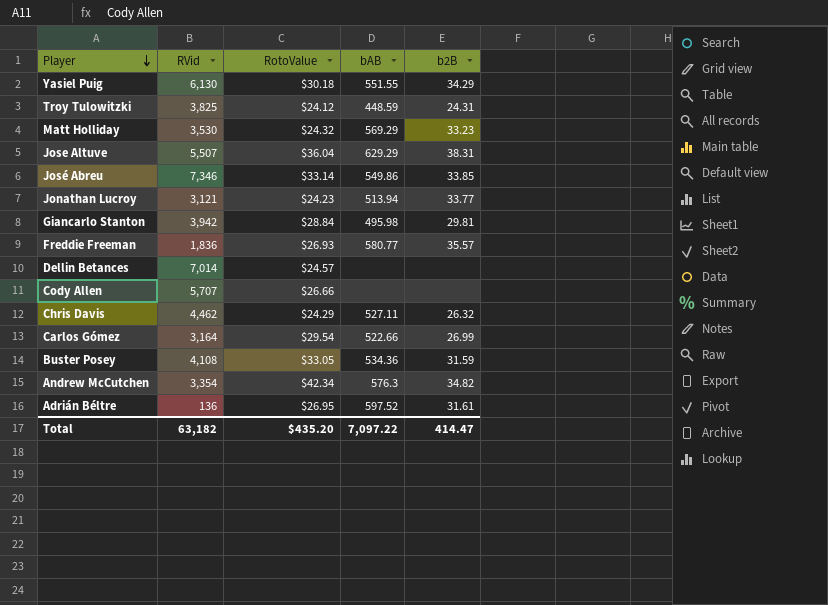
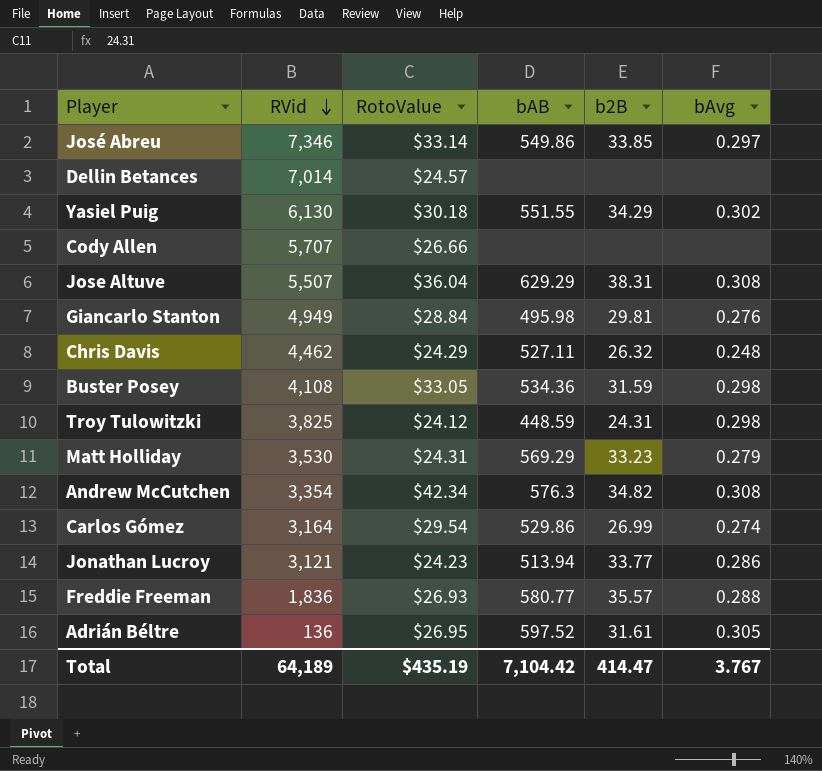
row order: Player descending -> RVid descending
column bAvg | position: none -> 6
Giancarlo Stanton | RVid: 3,942 -> 4,949
Matt Holliday | RotoValue: $24.32 -> $24.31
Carlos Gómez | bAB: 522.66 -> 529.86
Total | RVid: 63,182 -> 64,189
Total | RotoValue: $435.20 -> $435.19
Total | bAB: 7,097.22 -> 7,104.42

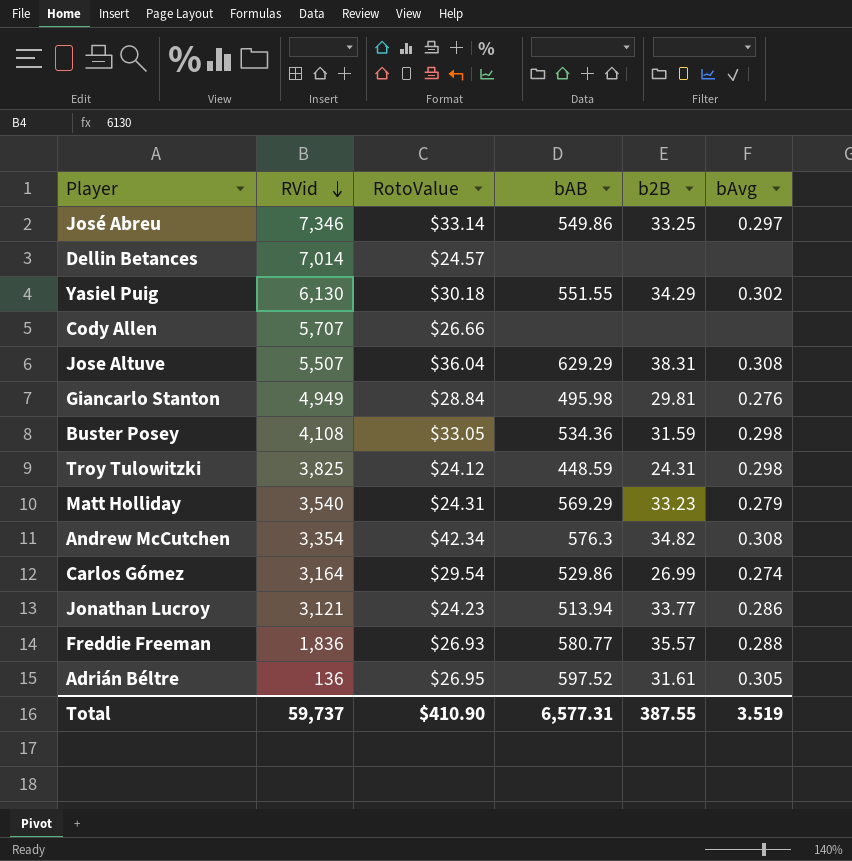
row Chris Davis: 4,462 | $24.29 | 527.11 | 26.32 | 0.248 -> none
José Abreu | b2B: 33.85 -> 33.25
Matt Holliday | RVid: 3,530 -> 3,540
Total | RVid: 64,189 -> 59,737
Total | RotoValue: $435.19 -> $410.90
Total | bAB: 7,104.42 -> 6,577.31
Total | b2B: 414.47 -> 387.55
Total | bAvg: 3.767 -> 3.519

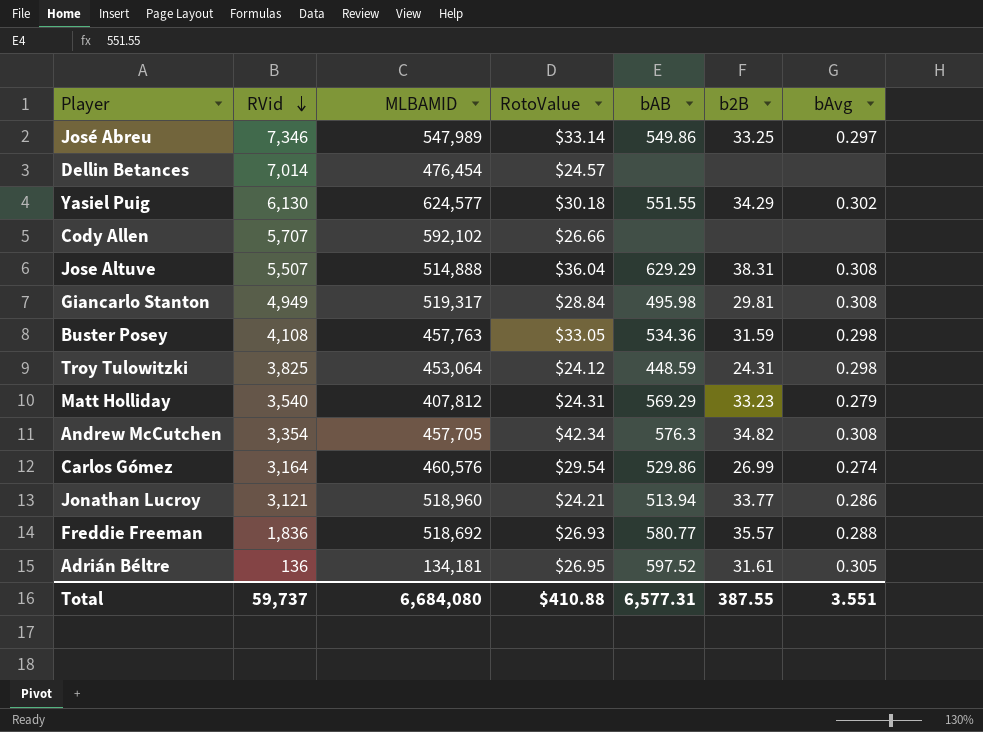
column MLBAMID | position: none -> 3
Giancarlo Stanton | bAvg: 0.276 -> 0.308
Jonathan Lucroy | RotoValue: $24.23 -> $24.21
Total | RotoValue: $410.90 -> $410.88
Total | bAvg: 3.519 -> 3.551

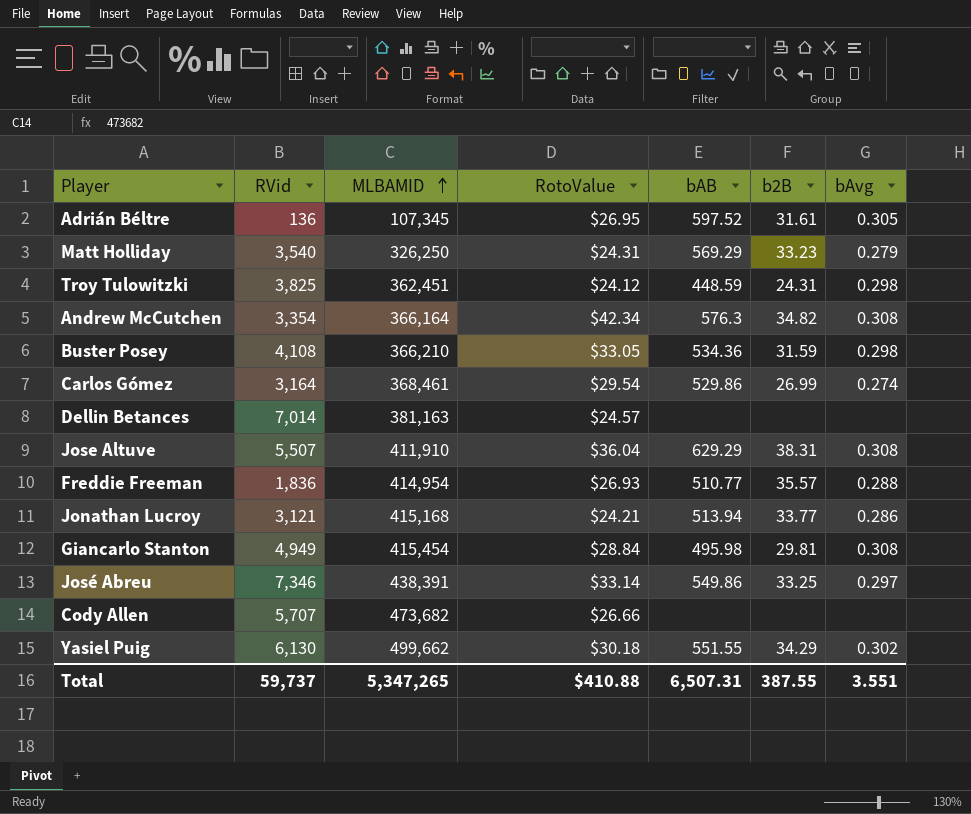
row order: RVid descending -> MLBAMID ascending
Adrián Béltre | MLBAMID: 134,181 -> 107,345
Matt Holliday | MLBAMID: 407,812 -> 326,250
Troy Tulowitzki | MLBAMID: 453,064 -> 362,451
Andrew McCutchen | MLBAMID: 457,705 -> 366,164
Buster Posey | MLBAMID: 457,763 -> 366,210
Carlos Gómez | MLBAMID: 460,576 -> 368,461
Dellin Betances | MLBAMID: 476,454 -> 381,163
Jose Altuve | MLBAMID: 514,888 -> 411,910
Freddie Freeman | MLBAMID: 518,692 -> 414,954
Freddie Freeman | bAB: 580.77 -> 510.77
Jonathan Lucroy | MLBAMID: 518,960 -> 415,168
Giancarlo Stanton | MLBAMID: 519,317 -> 415,454
José Abreu | MLBAMID: 547,989 -> 438,391
Cody Allen | MLBAMID: 592,102 -> 473,682
Yasiel Puig | MLBAMID: 624,577 -> 499,662
Total | MLBAMID: 6,684,080 -> 5,347,265
Total | bAB: 6,577.31 -> 6,507.31

